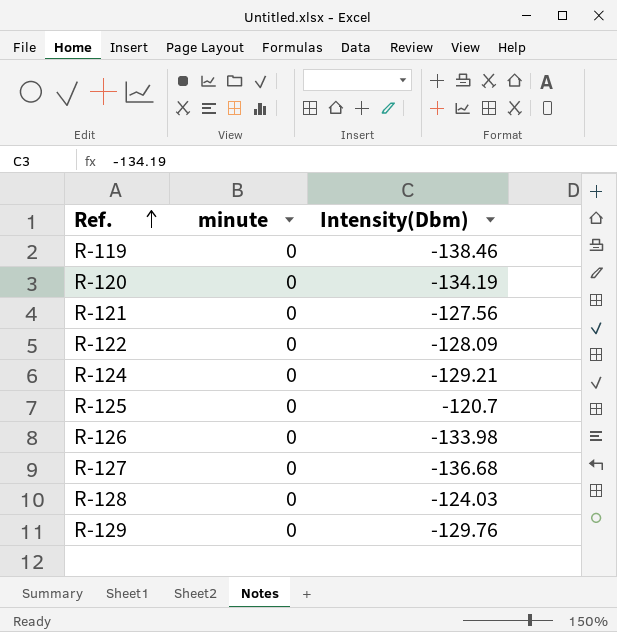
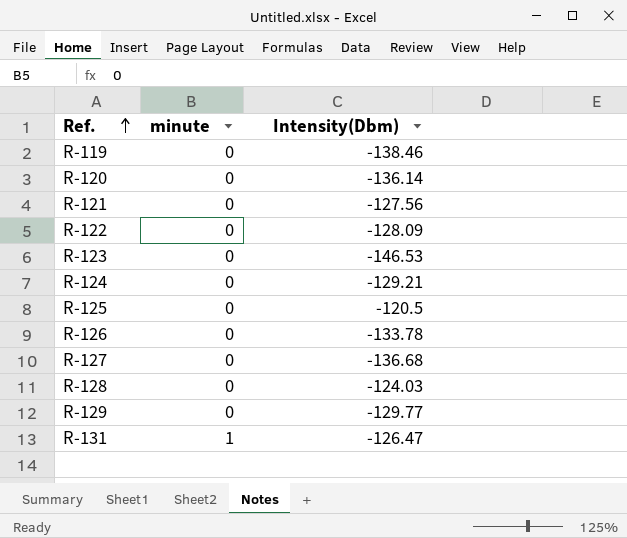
R-120 | Intensity(Dbm): -134.19 -> -136.14
row R-123: none -> 0 | -146.53
R-125 | Intensity(Dbm): -120.7 -> -120.5
R-126 | Intensity(Dbm): -133.98 -> -133.78
R-129 | Intensity(Dbm): -129.76 -> -129.77
row R-131: none -> 1 | -126.47

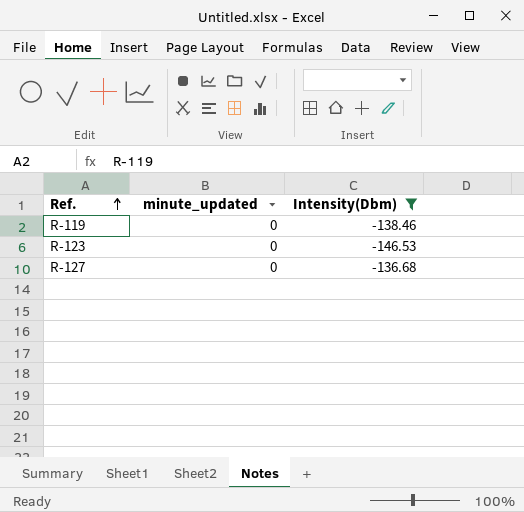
filter: none -> Intensity(Dbm) <= -136.68
column name: minute -> minute_updated

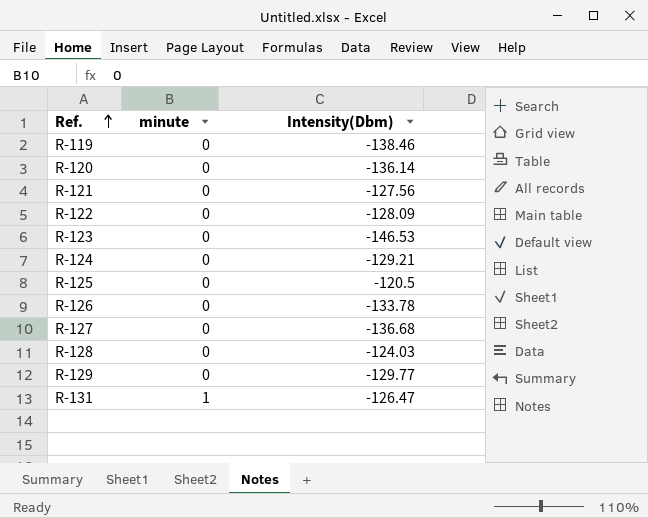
filter: Intensity(Dbm) <= -136.68 -> none
column name: minute_updated -> minute

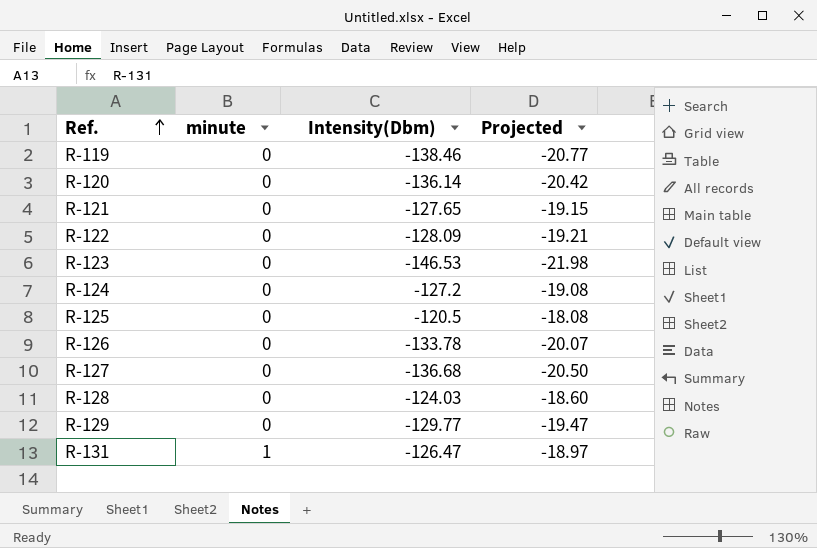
column Projected | formula: none -> [Intensity(Dbm)] * 0.15
R-121 | Intensity(Dbm): -127.56 -> -127.65
R-124 | Intensity(Dbm): -129.21 -> -127.2

